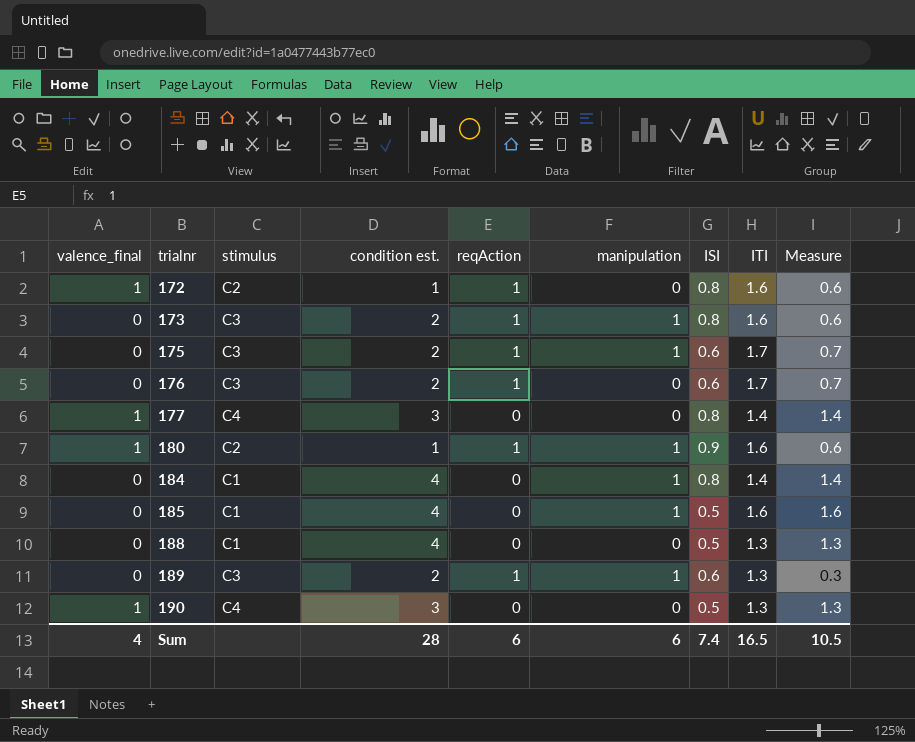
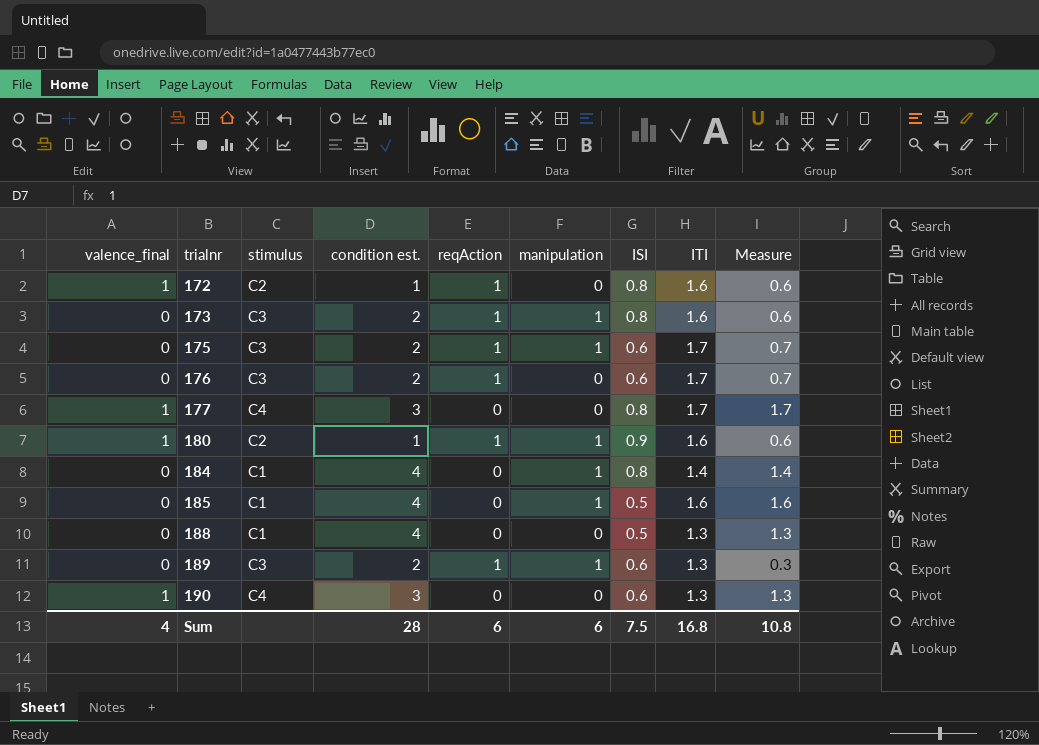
177 | ITI: 1.4 -> 1.7
177 | Measure: 1.4 -> 1.7
190 | ISI: 0.5 -> 0.6
Sum | ISI: 7.4 -> 7.5
Sum | ITI: 16.5 -> 16.8
Sum | Measure: 10.5 -> 10.8

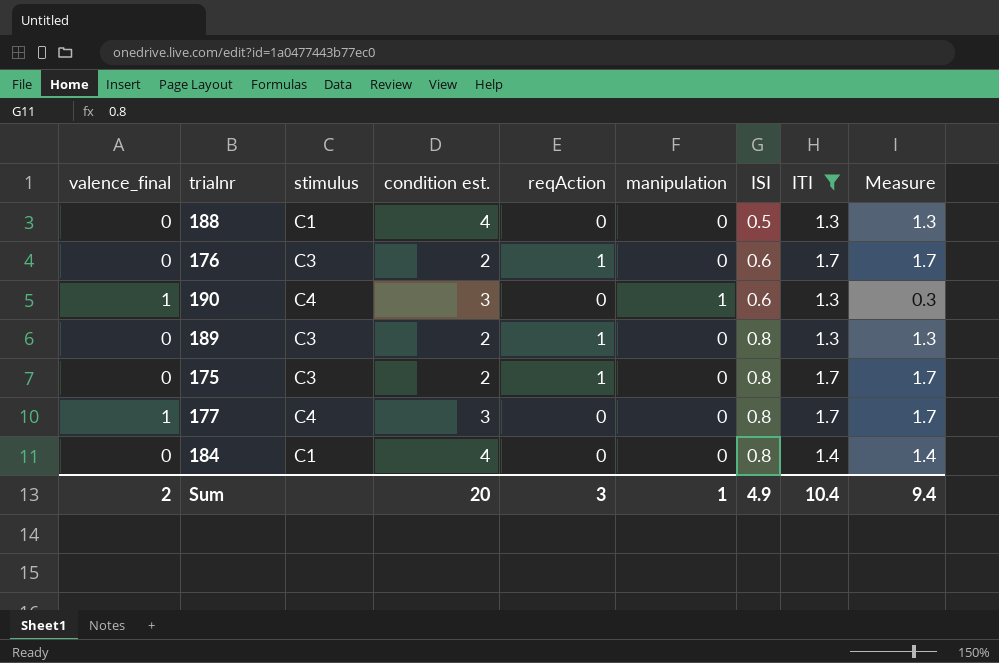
filter: none -> ITI != 1.6
row order: trialnr ascending -> ISI ascending
column Measure | formula: [ITI] - [reqAction] -> [ITI] - [manipulation]
190 | manipulation: 0 -> 1
189 | manipulation: 1 -> 0
189 | ISI: 0.6 -> 0.8
175 | manipulation: 1 -> 0
175 | ISI: 0.6 -> 0.8
184 | manipulation: 1 -> 0
Sum | valence_final: 4 -> 2
Sum | condition est.: 28 -> 20
Sum | reqAction: 6 -> 3
Sum | manipulation: 6 -> 1
Sum | ISI: 7.5 -> 4.9
Sum | ITI: 16.8 -> 10.4
Sum | Measure: 10.8 -> 9.4

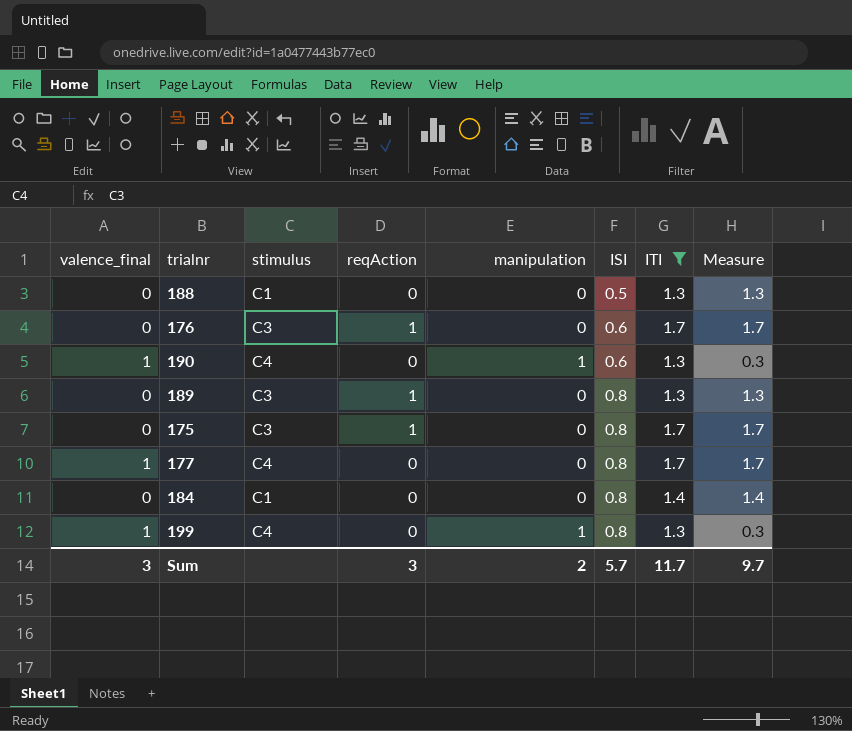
column condition est. | position: 4 -> none
row 199: none -> 1 | C4 | 0 | 1 | 0.8 | 1.3 | 0.3
Sum | valence_final: 2 -> 3
Sum | manipulation: 1 -> 2
Sum | ISI: 4.9 -> 5.7
Sum | ITI: 10.4 -> 11.7
Sum | Measure: 9.4 -> 9.7

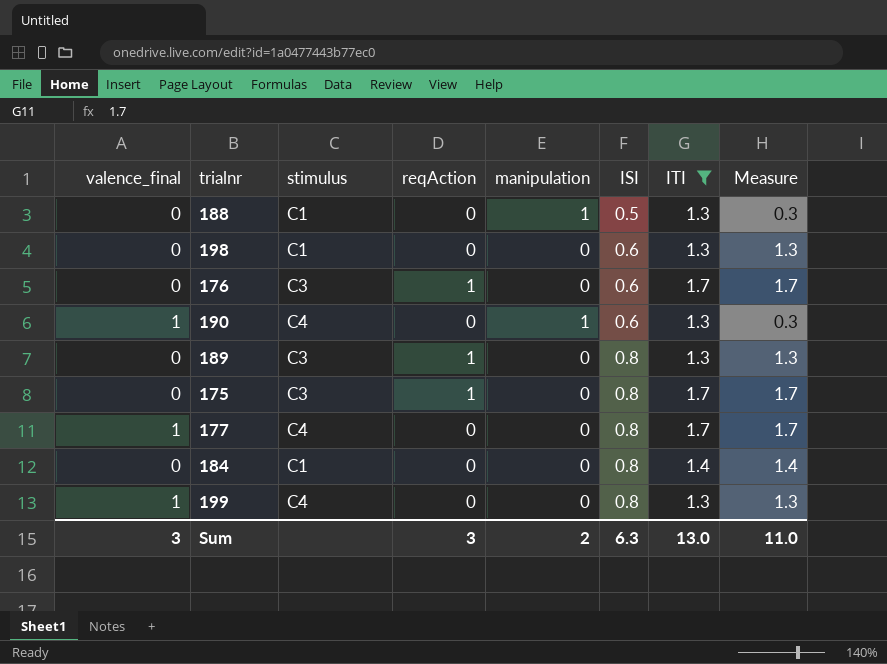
188 | manipulation: 0 -> 1
188 | Measure: 1.3 -> 0.3
row 198: none -> 0 | C1 | 0 | 0 | 0.6 | 1.3 | 1.3
199 | manipulation: 1 -> 0
199 | Measure: 0.3 -> 1.3
Sum | ISI: 5.7 -> 6.3
Sum | ITI: 11.7 -> 13.0
Sum | Measure: 9.7 -> 11.0

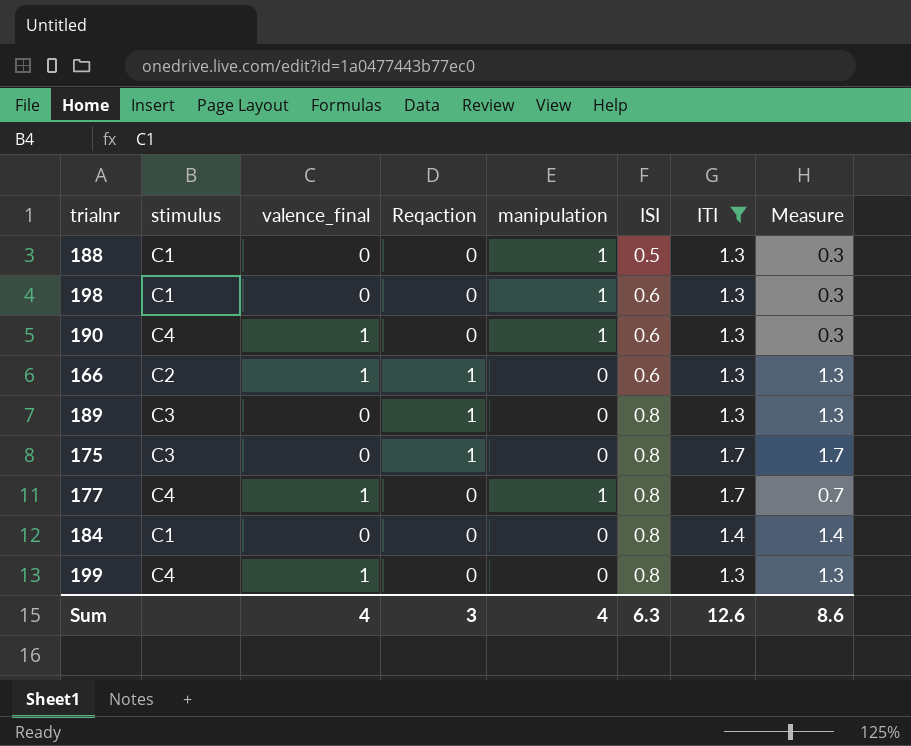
column valence_final | position: 1 -> 3
column name: reqAction -> Reqaction
row 176: 0 | C3 | 1 | 0 | 0.6 | 1.7 | 1.7 -> none
198 | manipulation: 0 -> 1
198 | Measure: 1.3 -> 0.3
row 166: none -> C2 | 1 | 1 | 0 | 0.6 | 1.3 | 1.3
177 | manipulation: 0 -> 1
177 | Measure: 1.7 -> 0.7
Sum | valence_final: 3 -> 4
Sum | manipulation: 2 -> 4
Sum | ITI: 13.0 -> 12.6
Sum | Measure: 11.0 -> 8.6

